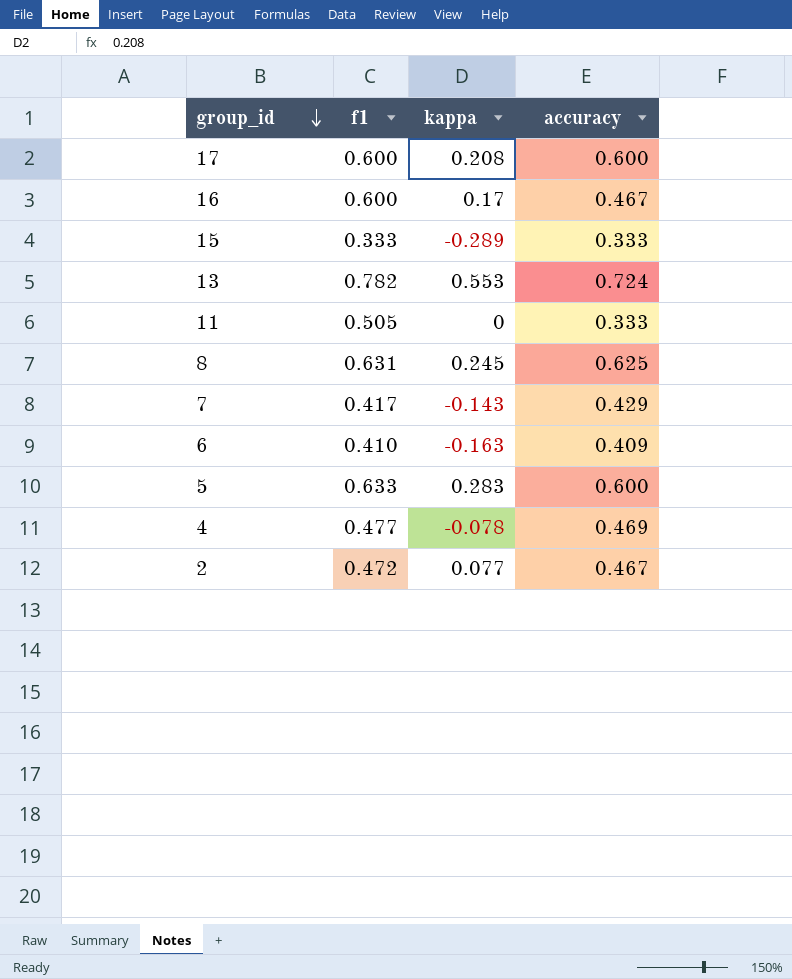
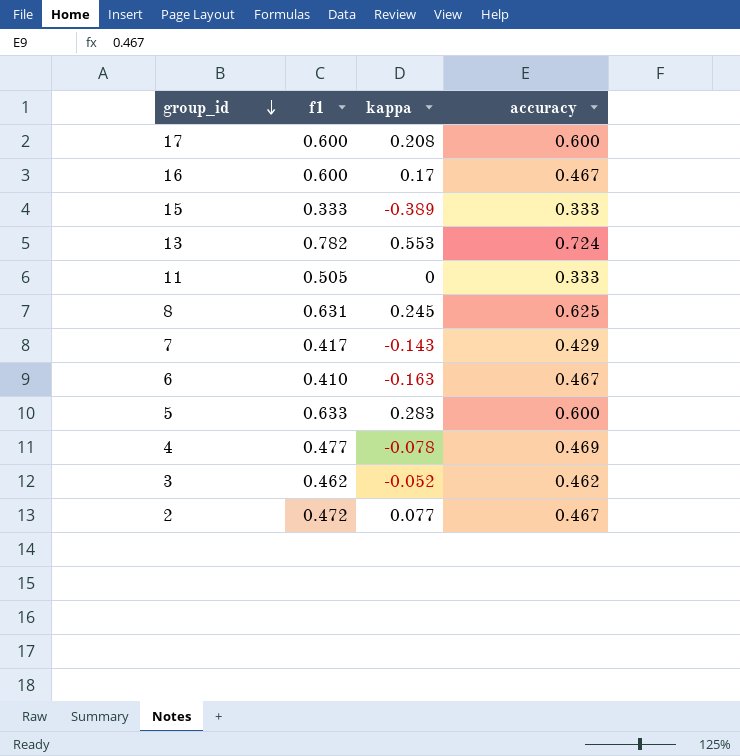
15 | kappa: -0.289 -> -0.389
6 | accuracy: 0.409 -> 0.467
row 3: none -> 0.462 | -0.052 | 0.462

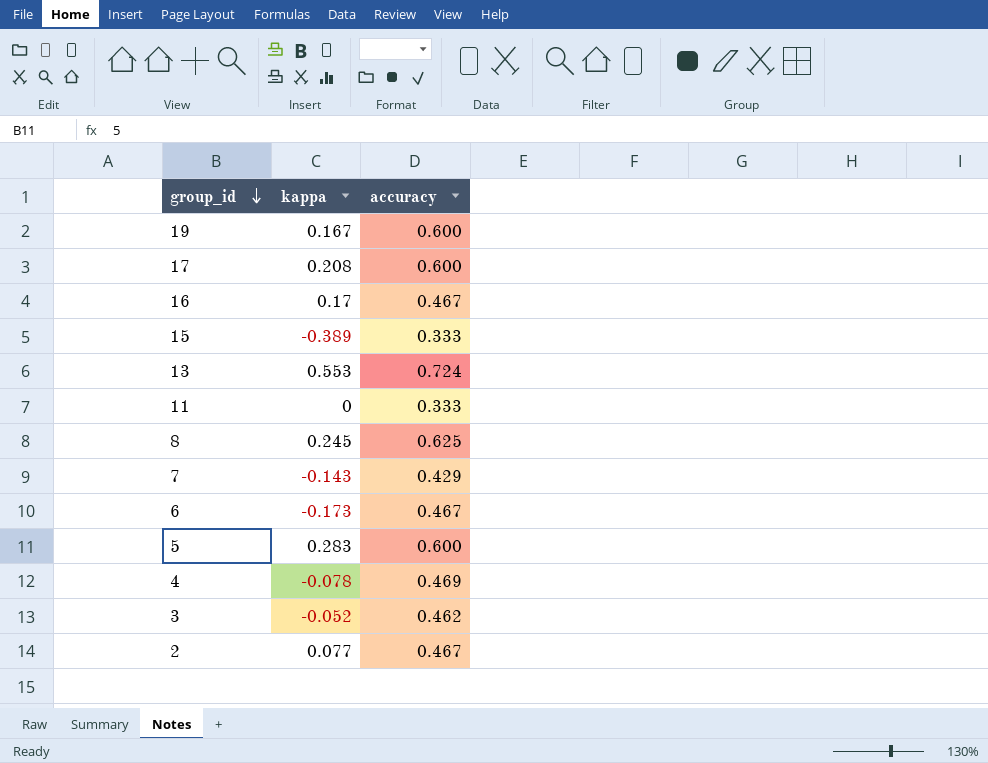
column f1 | position: 2 -> none
row 19: none -> 0.167 | 0.600
6 | kappa: -0.163 -> -0.173

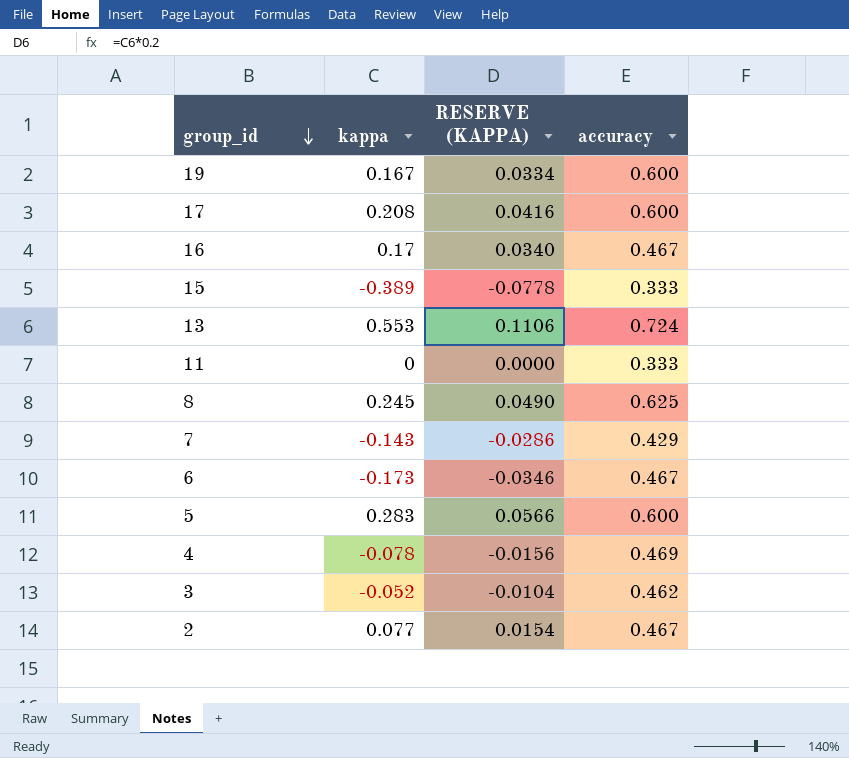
column RESERVE (KAPPA) | formula: none -> [kappa] * 0.2

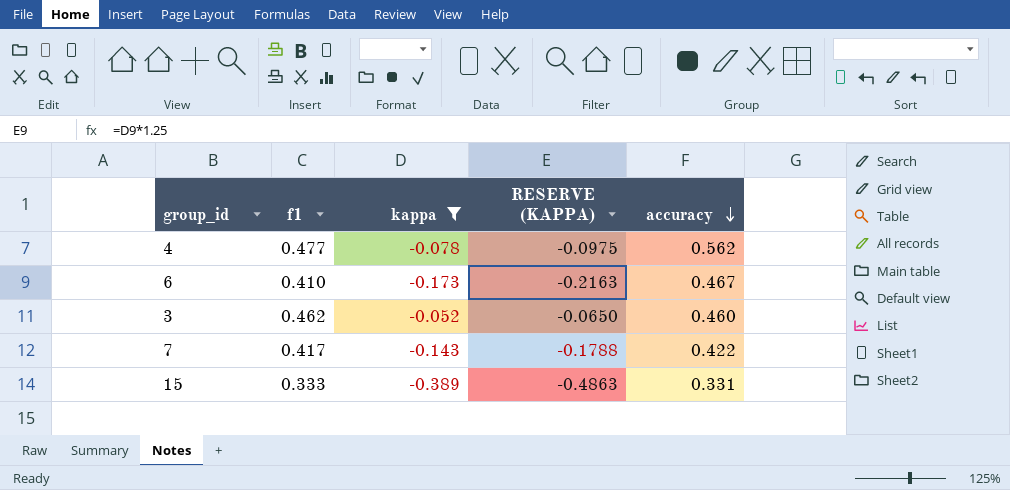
filter: none -> kappa <= -0.052
row order: group_id descending -> accuracy descending
column f1 | position: none -> 2
column RESERVE (KAPPA) | formula: [kappa] * 0.2 -> [kappa] * 1.25
4 | accuracy: 0.469 -> 0.562
3 | accuracy: 0.462 -> 0.460
7 | accuracy: 0.429 -> 0.422
15 | accuracy: 0.333 -> 0.331

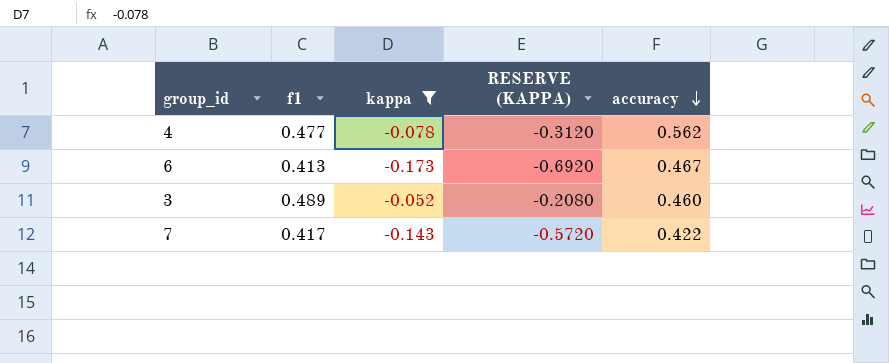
column RESERVE (KAPPA) | formula: [kappa] * 1.25 -> [kappa] * 4
row 15: 0.333 | -0.389 | -0.4863 | 0.331 -> none
6 | f1: 0.410 -> 0.413
3 | f1: 0.462 -> 0.489

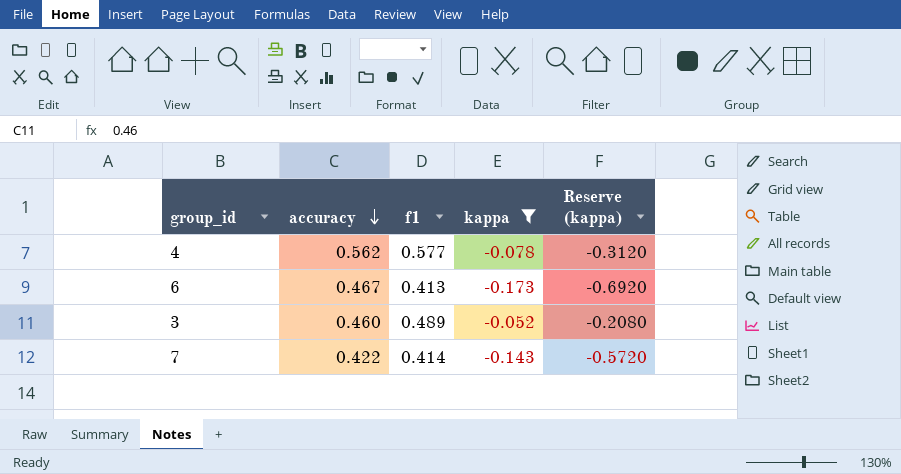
column accuracy | position: 5 -> 2
column name: RESERVE (KAPPA) -> Reserve (kappa)
4 | f1: 0.477 -> 0.577
7 | f1: 0.417 -> 0.414

